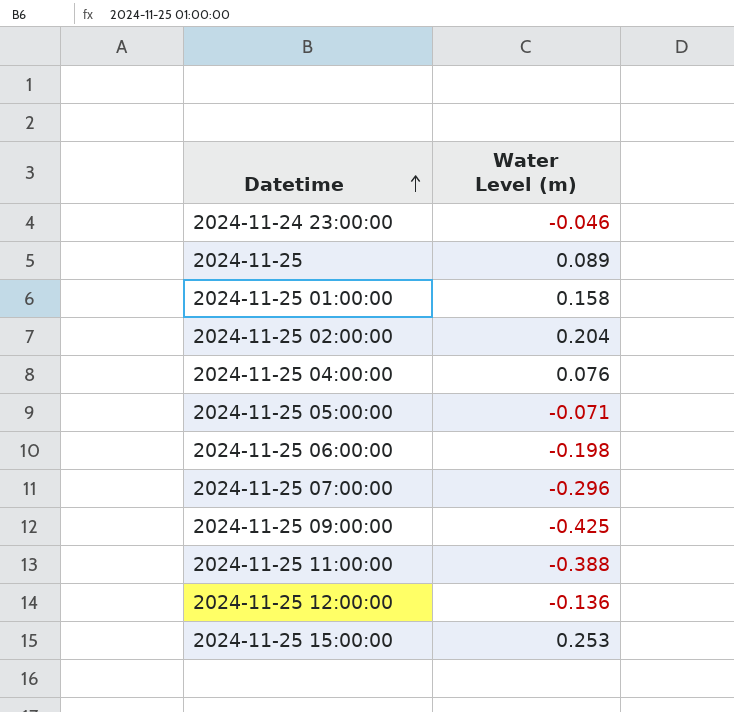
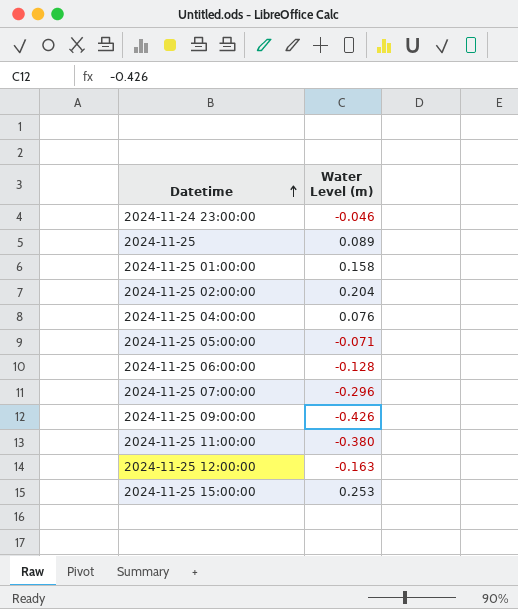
2024-11-25 06:00:00 | Water Level (m): -0.198 -> -0.128
2024-11-25 09:00:00 | Water Level (m): -0.425 -> -0.426
2024-11-25 11:00:00 | Water Level (m): -0.388 -> -0.380
2024-11-25 12:00:00 | Water Level (m): -0.136 -> -0.163

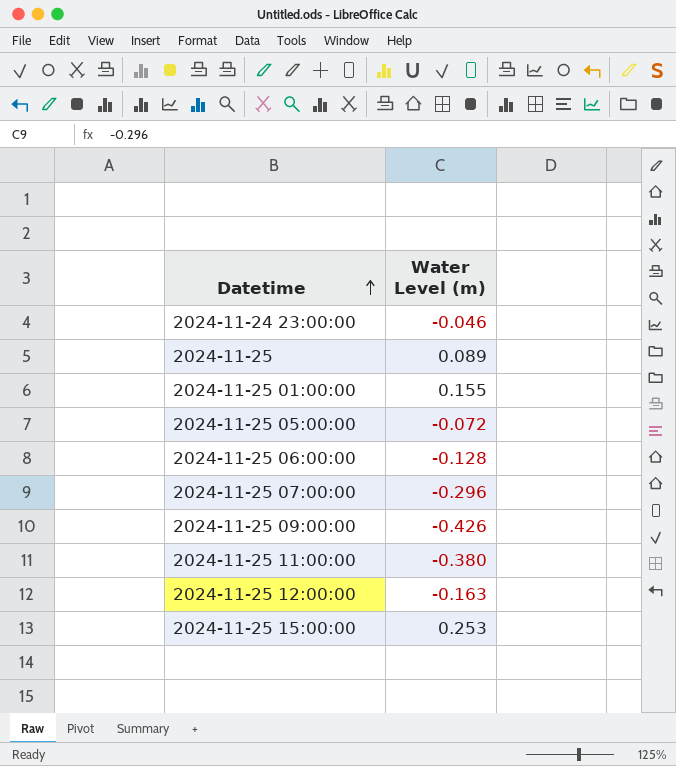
row 2024-11-25 02:00:00: 0.204 -> none
row 2024-11-25 04:00:00: 0.076 -> none
2024-11-25 01:00:00 | Water Level (m): 0.158 -> 0.155
2024-11-25 05:00:00 | Water Level (m): -0.071 -> -0.072

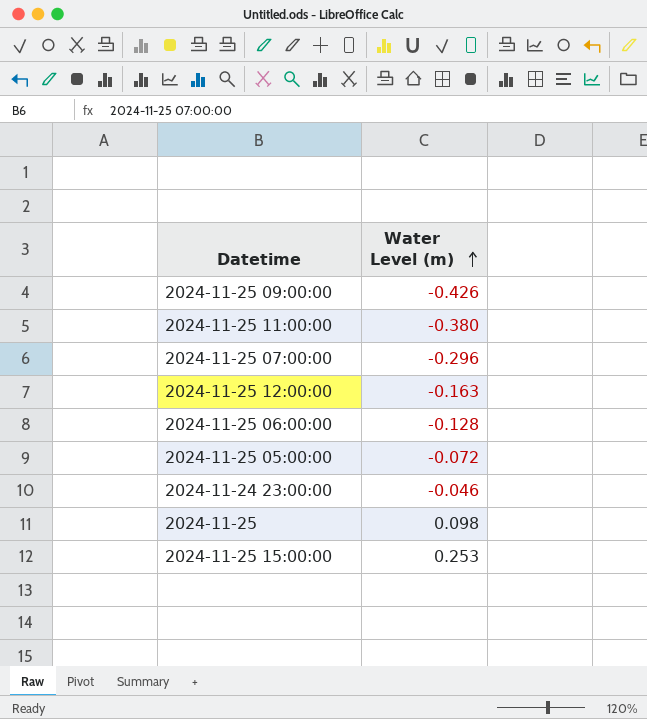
row order: Datetime ascending -> Water Level (m) ascending
row 2024-11-25 01:00:00: 0.155 -> none
2024-11-25 | Water Level (m): 0.089 -> 0.098

